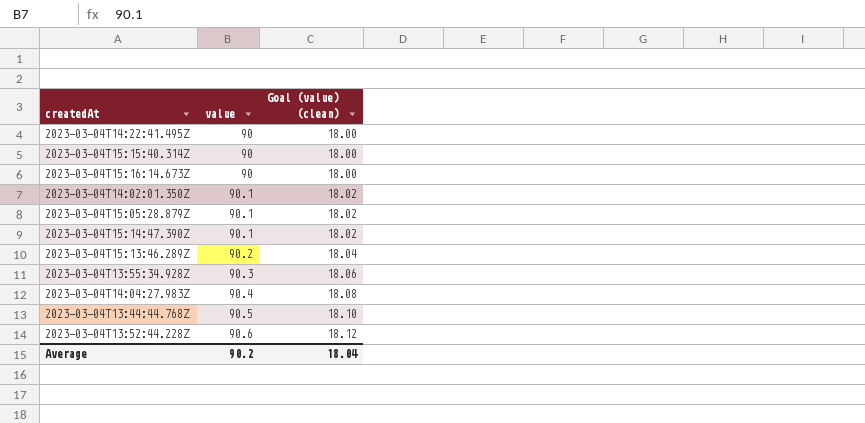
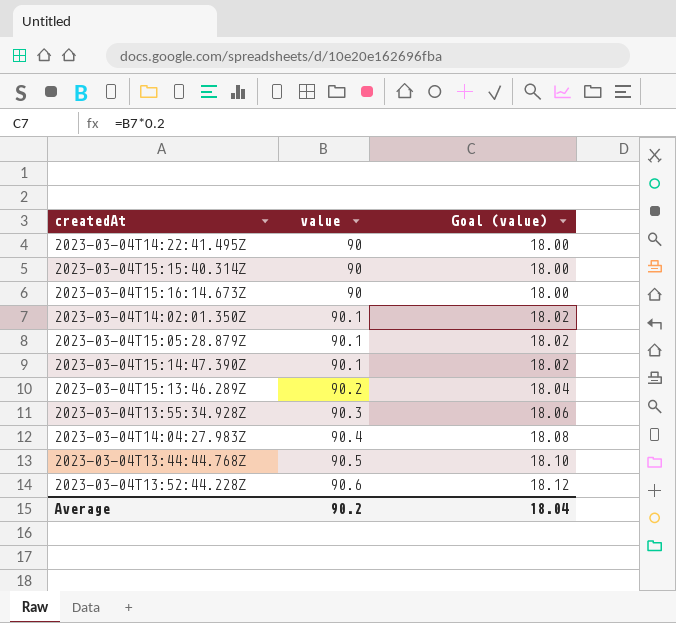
column name: Goal (value) (clean) -> Goal (value)

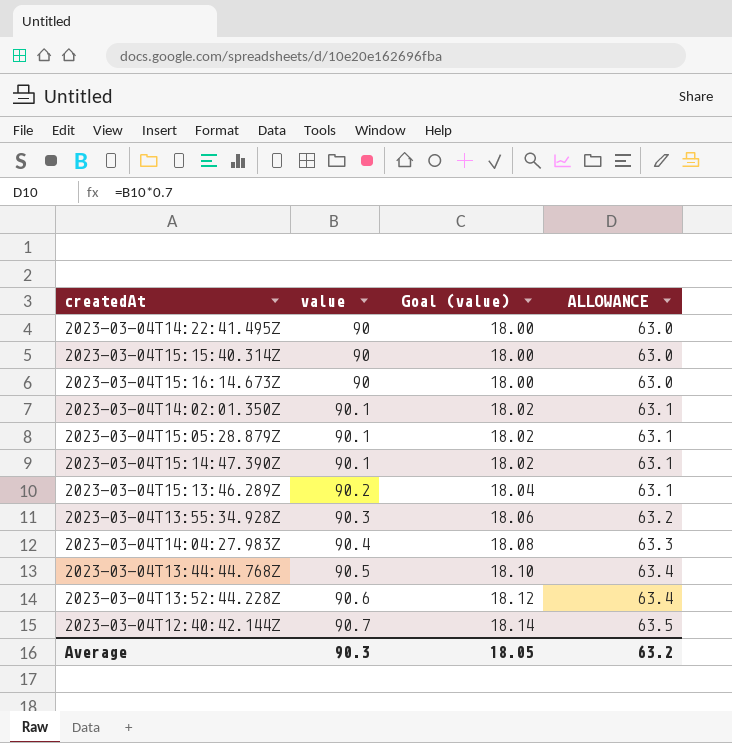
column ALLOWANCE | formula: none -> [value] * 0.7
row 2023-03-04T12:40:42.144Z: none -> 90.7 | 18.14 | 63.5
Average | value: 90.2 -> 90.3
Average | Goal (value): 18.04 -> 18.05

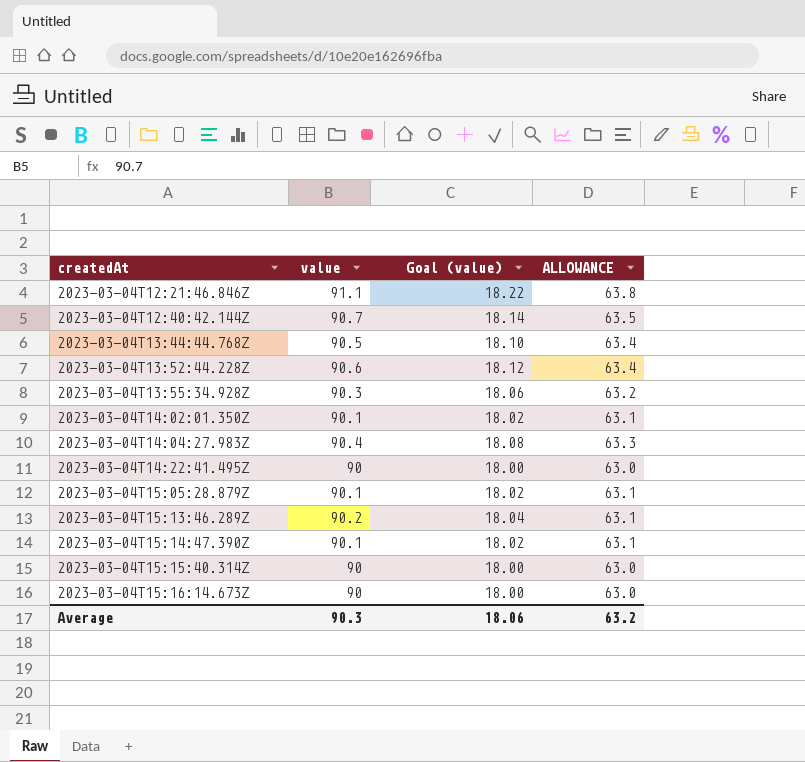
row order: value ascending -> createdAt ascending
row 2023-03-04T12:21:46.846Z: none -> 91.1 | 18.22 | 63.8
Average | Goal (value): 18.05 -> 18.06

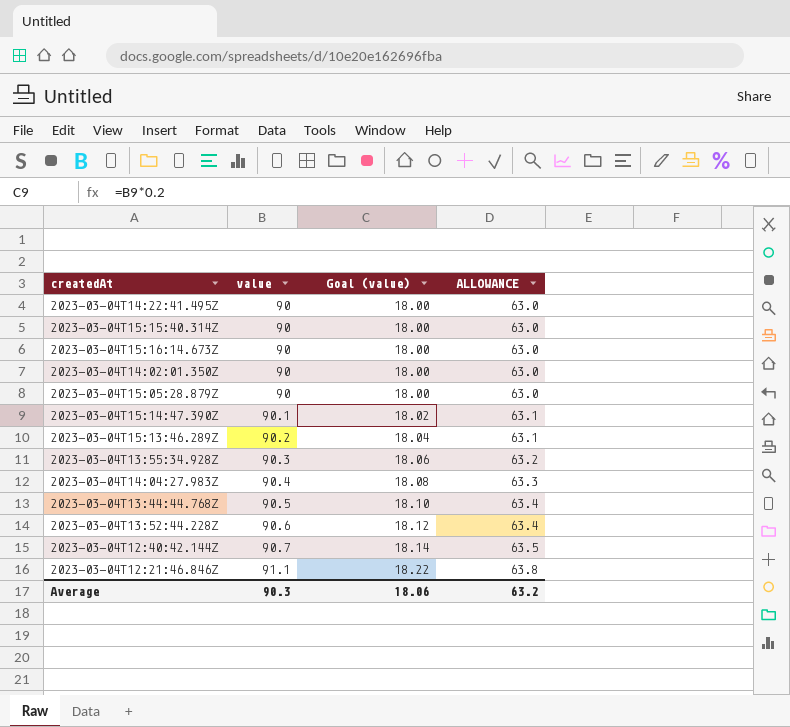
row order: createdAt ascending -> value ascending
2023-03-04T14:02:01.350Z | value: 90.1 -> 90
2023-03-04T14:02:01.350Z | Goal (value): 18.02 -> 18.00
2023-03-04T14:02:01.350Z | ALLOWANCE: 63.1 -> 63.0
2023-03-04T15:05:28.879Z | value: 90.1 -> 90
2023-03-04T15:05:28.879Z | Goal (value): 18.02 -> 18.00
2023-03-04T15:05:28.879Z | ALLOWANCE: 63.1 -> 63.0

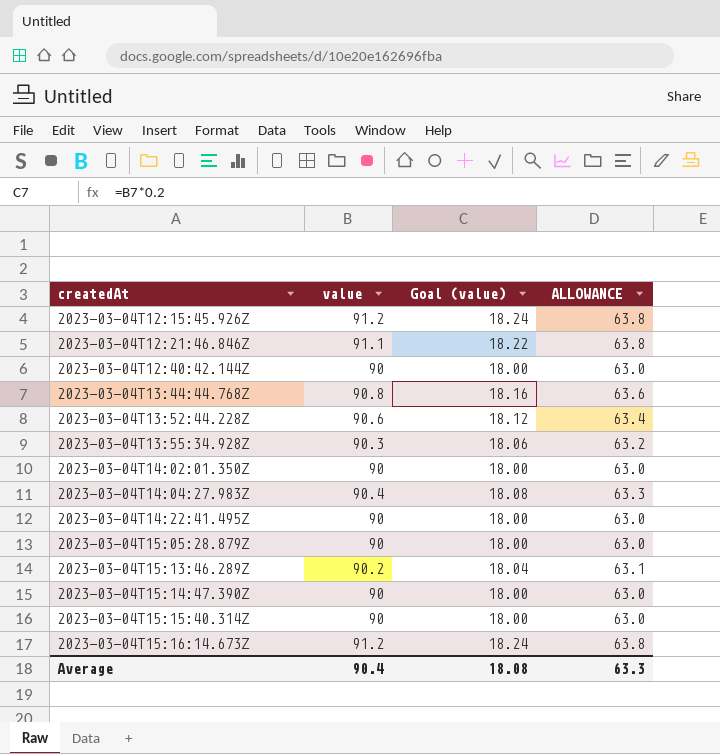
row order: value ascending -> createdAt ascending
row 2023-03-04T12:15:45.926Z: none -> 91.2 | 18.24 | 63.8
2023-03-04T12:40:42.144Z | value: 90.7 -> 90
2023-03-04T12:40:42.144Z | Goal (value): 18.14 -> 18.00
2023-03-04T12:40:42.144Z | ALLOWANCE: 63.5 -> 63.0
2023-03-04T13:44:44.768Z | value: 90.5 -> 90.8
2023-03-04T13:44:44.768Z | Goal (value): 18.10 -> 18.16
2023-03-04T13:44:44.768Z | ALLOWANCE: 63.4 -> 63.6
2023-03-04T15:14:47.390Z | value: 90.1 -> 90
2023-03-04T15:14:47.390Z | Goal (value): 18.02 -> 18.00
2023-03-04T15:14:47.390Z | ALLOWANCE: 63.1 -> 63.0
2023-03-04T15:16:14.673Z | value: 90 -> 91.2
2023-03-04T15:16:14.673Z | Goal (value): 18.00 -> 18.24
2023-03-04T15:16:14.673Z | ALLOWANCE: 63.0 -> 63.8
Average | value: 90.3 -> 90.4
Average | Goal (value): 18.06 -> 18.08
Average | ALLOWANCE: 63.2 -> 63.3

